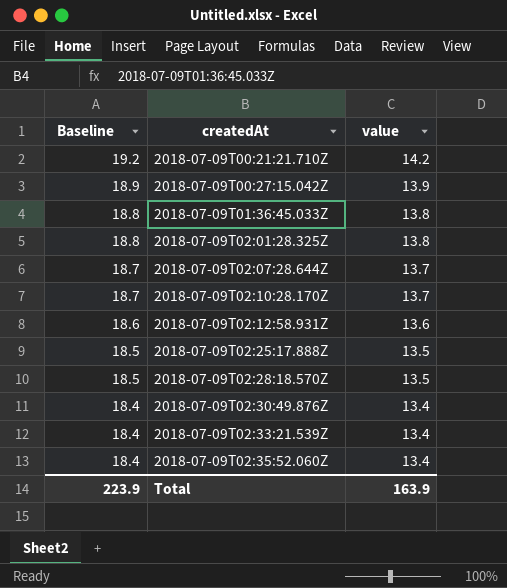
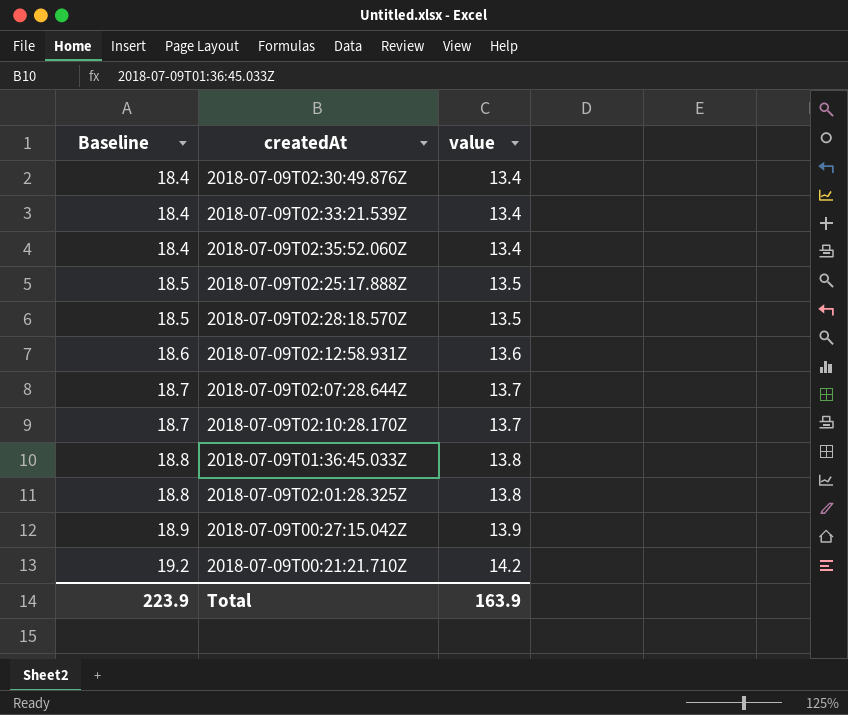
row order: Baseline descending -> Baseline ascending

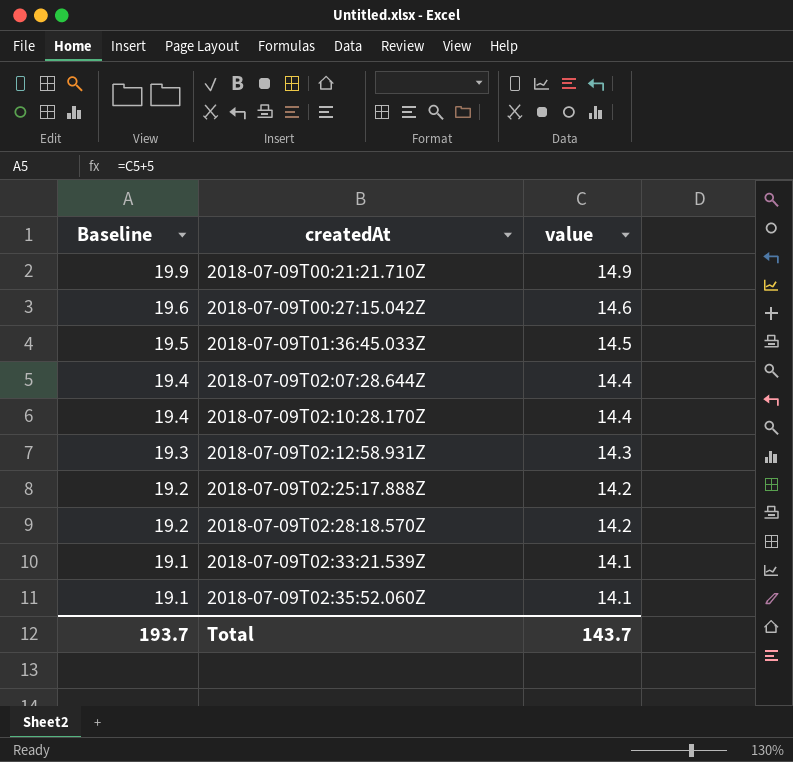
row order: Baseline ascending -> Baseline descending
row 2018-07-09T02:30:49.876Z: 18.4 | 13.4 -> none
row 2018-07-09T02:01:28.325Z: 18.8 | 13.8 -> none
2018-07-09T00:21:21.710Z | Baseline: 19.2 -> 19.9
2018-07-09T00:21:21.710Z | value: 14.2 -> 14.9
2018-07-09T00:27:15.042Z | Baseline: 18.9 -> 19.6
2018-07-09T00:27:15.042Z | value: 13.9 -> 14.6
2018-07-09T01:36:45.033Z | Baseline: 18.8 -> 19.5
2018-07-09T01:36:45.033Z | value: 13.8 -> 14.5
2018-07-09T02:07:28.644Z | Baseline: 18.7 -> 19.4
2018-07-09T02:07:28.644Z | value: 13.7 -> 14.4
2018-07-09T02:10:28.170Z | Baseline: 18.7 -> 19.4
2018-07-09T02:10:28.170Z | value: 13.7 -> 14.4
2018-07-09T02:12:58.931Z | Baseline: 18.6 -> 19.3
2018-07-09T02:12:58.931Z | value: 13.6 -> 14.3
2018-07-09T02:25:17.888Z | Baseline: 18.5 -> 19.2
2018-07-09T02:25:17.888Z | value: 13.5 -> 14.2
2018-07-09T02:28:18.570Z | Baseline: 18.5 -> 19.2
2018-07-09T02:28:18.570Z | value: 13.5 -> 14.2
2018-07-09T02:33:21.539Z | Baseline: 18.4 -> 19.1
2018-07-09T02:33:21.539Z | value: 13.4 -> 14.1
2018-07-09T02:35:52.060Z | Baseline: 18.4 -> 19.1
2018-07-09T02:35:52.060Z | value: 13.4 -> 14.1
Total | Baseline: 223.9 -> 193.7
Total | value: 163.9 -> 143.7

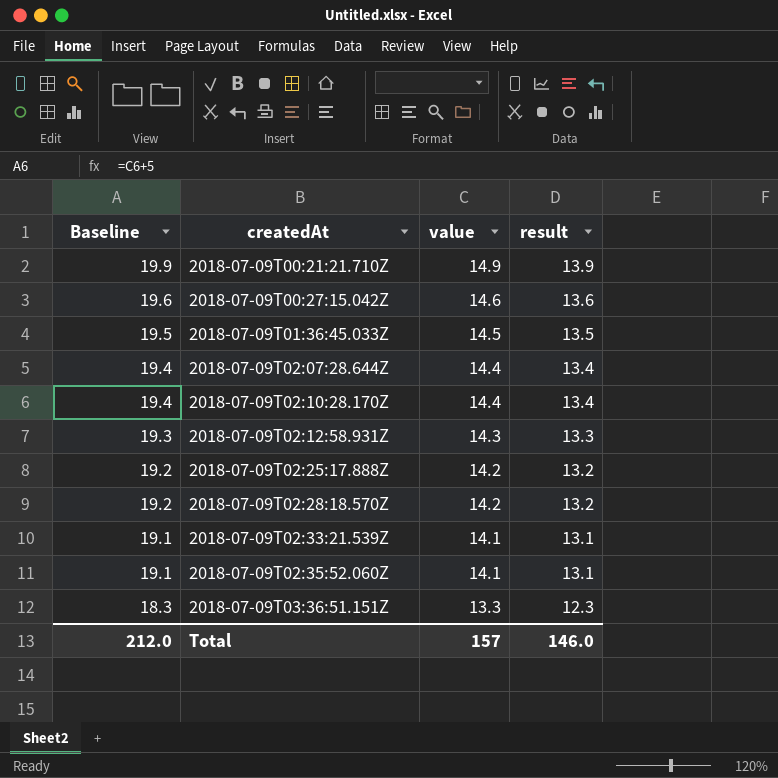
column result | formula: none -> [value] - 1
row 2018-07-09T03:36:51.151Z: none -> 18.3 | 13.3 | 12.3
Total | Baseline: 193.7 -> 212.0
Total | value: 143.7 -> 157

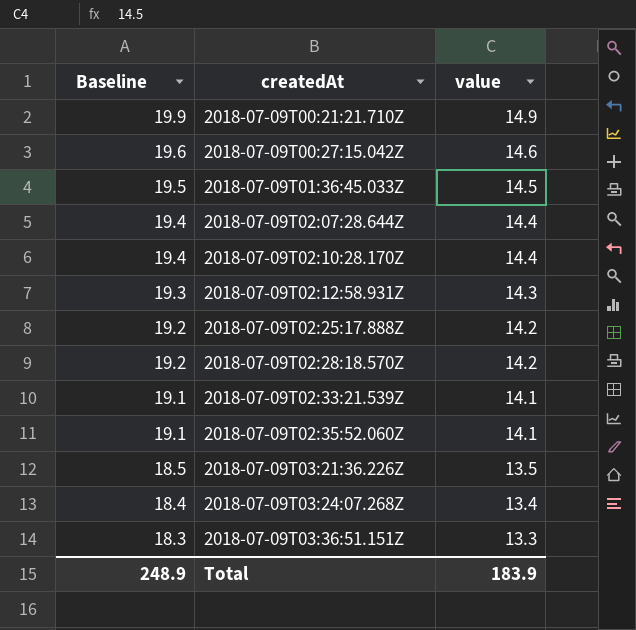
column result | formula: [value] - 1 -> none
row 2018-07-09T03:21:36.226Z: none -> 18.5 | 13.5
row 2018-07-09T03:24:07.268Z: none -> 18.4 | 13.4
Total | Baseline: 212.0 -> 248.9
Total | value: 157 -> 183.9

